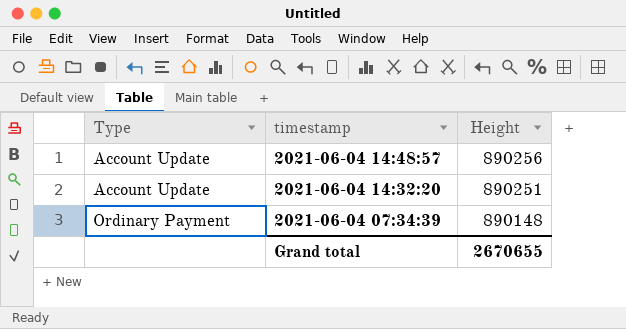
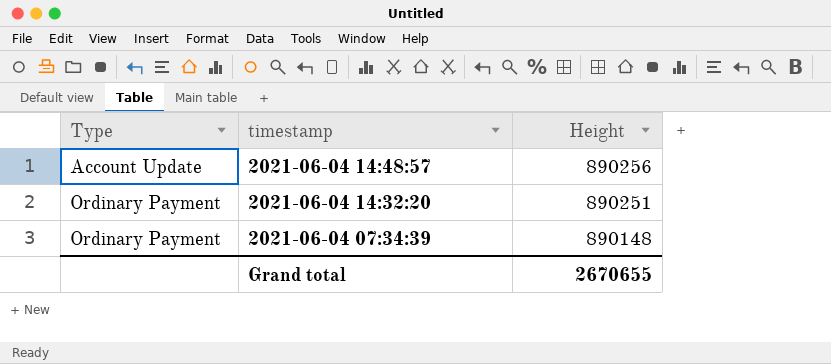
2021-06-04 14:32:20 | Type: Account Update -> Ordinary Payment

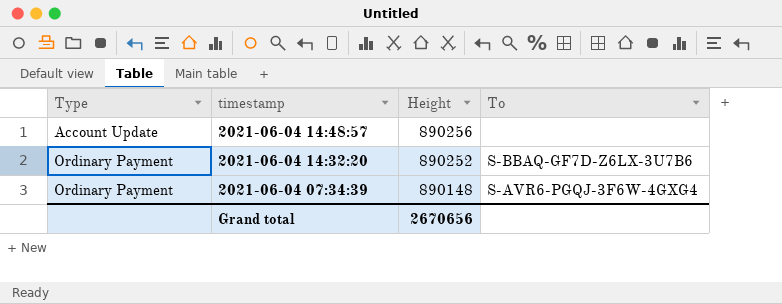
column To | position: none -> 4
2021-06-04 14:32:20 | Height: 890251 -> 890252
Grand total | Height: 2670655 -> 2670656

